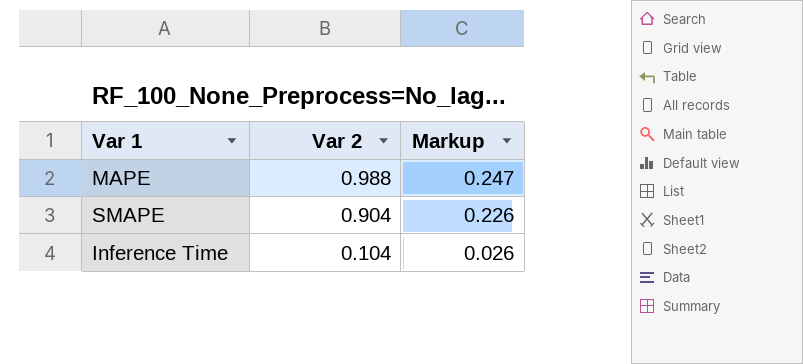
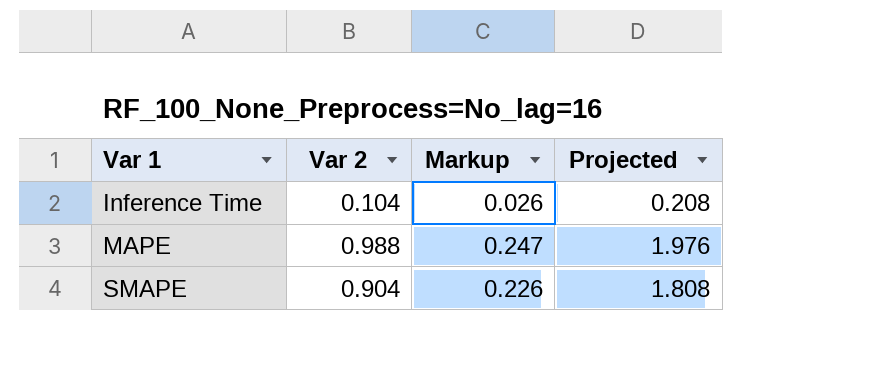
row order: Var 2 descending -> Var 1 ascending
column Projected | formula: none -> [Var 2] * 2

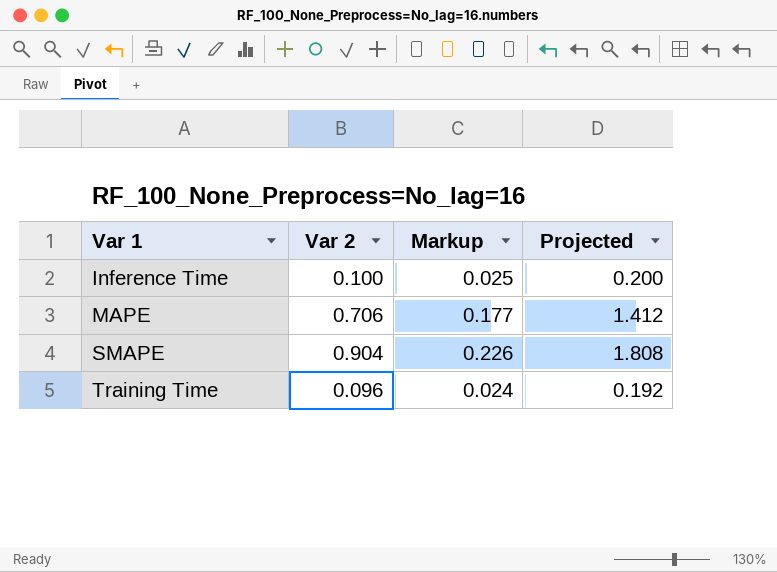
Inference Time | Var 2: 0.104 -> 0.100
Inference Time | Markup: 0.026 -> 0.025
Inference Time | Projected: 0.208 -> 0.200
MAPE | Var 2: 0.988 -> 0.706
MAPE | Markup: 0.247 -> 0.177
MAPE | Projected: 1.976 -> 1.412
row Training Time: none -> 0.096 | 0.024 | 0.192

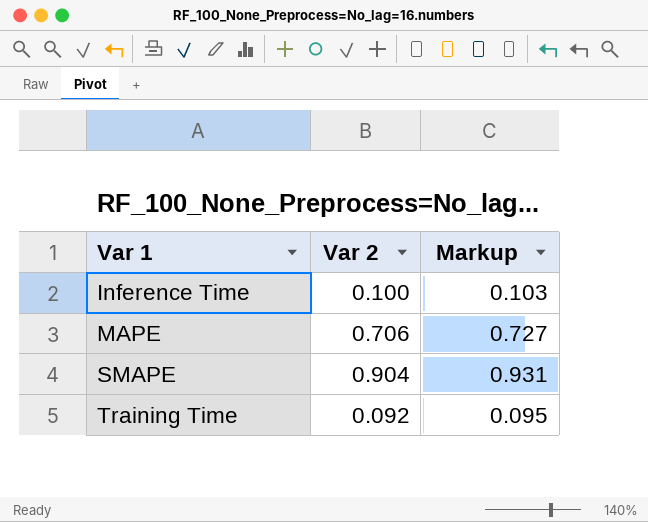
column Projected | formula: [Var 2] * 2 -> none
column Markup | formula: [Var 2] * 0.25 -> [Var 2] * 1.03
Training Time | Var 2: 0.096 -> 0.092

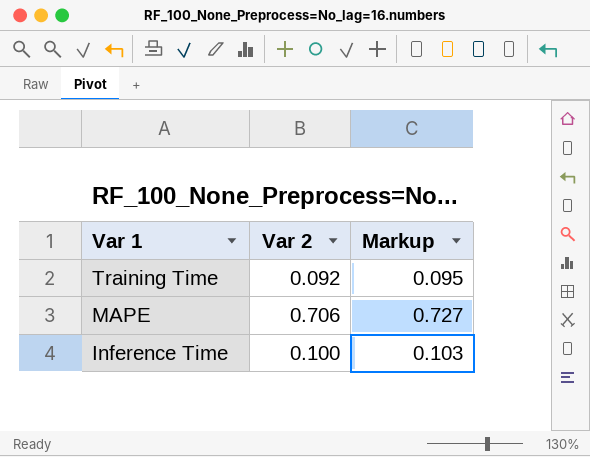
row order: Var 1 ascending -> Var 1 descending
row SMAPE: 0.904 | 0.931 -> none

